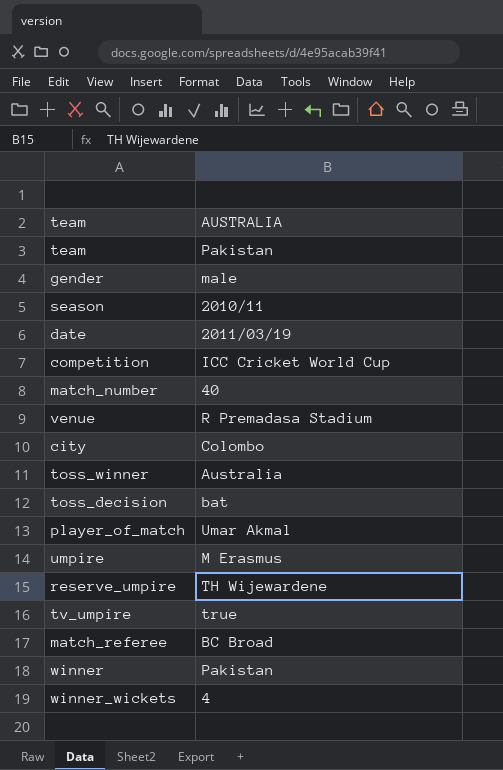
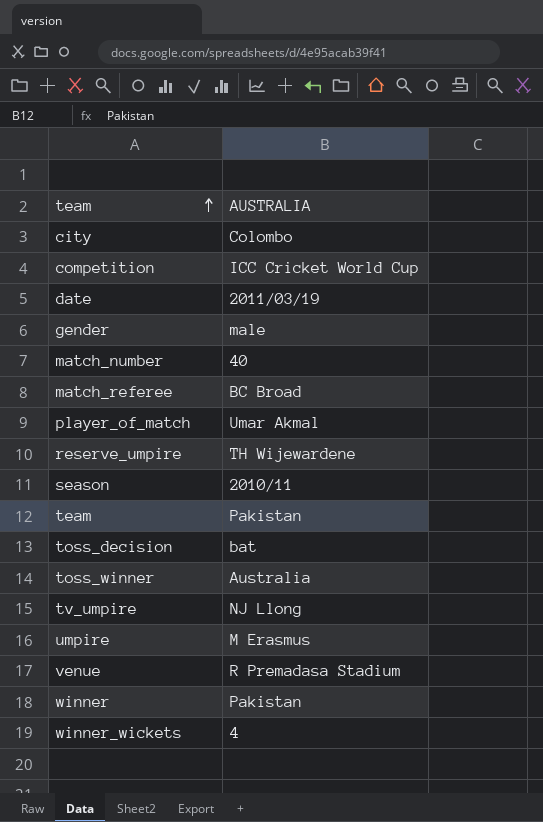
row order: none -> team ascending
tv_umpire | AUSTRALIA: true -> NJ Llong

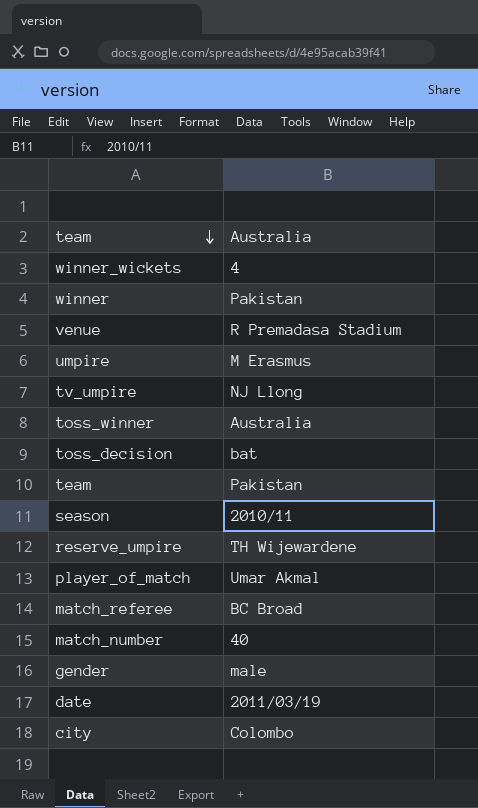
row order: team ascending -> team descending
column name: AUSTRALIA -> Australia
row competition: ICC Cricket World Cup -> none

